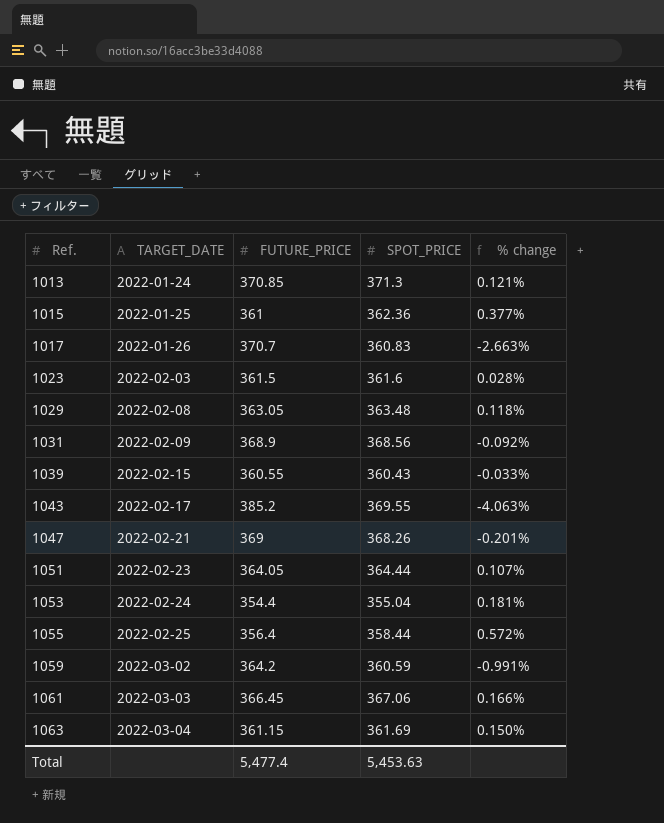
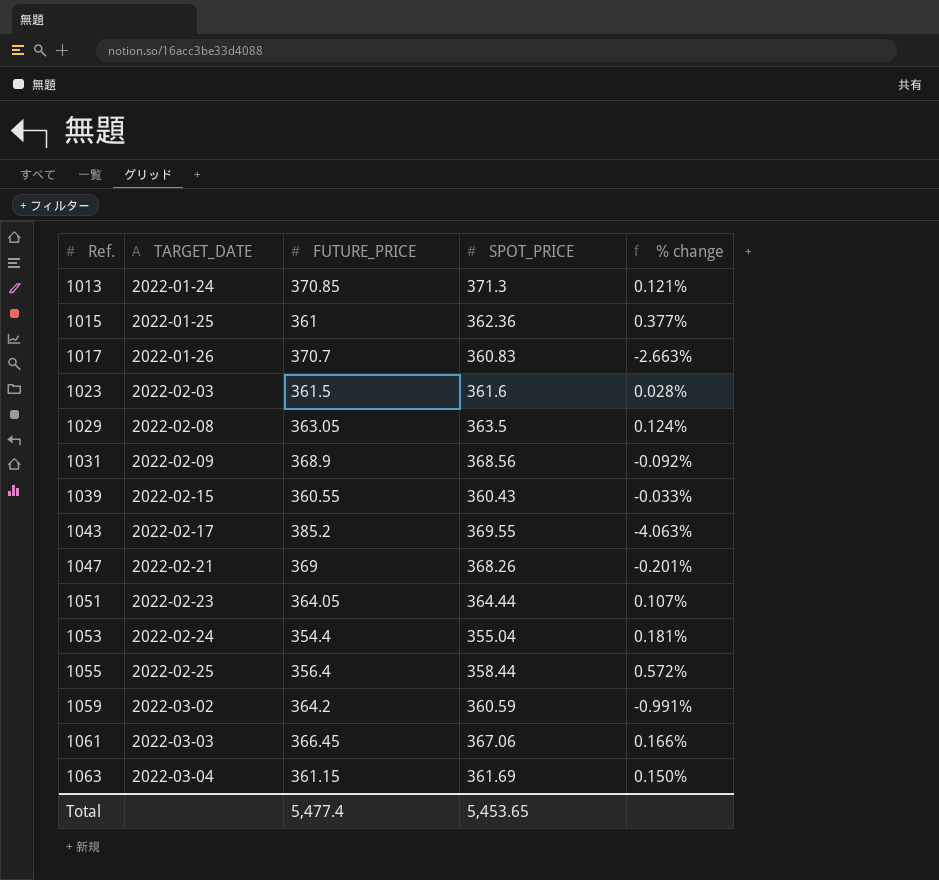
1029 | SPOT_PRICE: 363.48 -> 363.5
1029 | % change: 0.118% -> 0.124%
Total | SPOT_PRICE: 5,453.63 -> 5,453.65

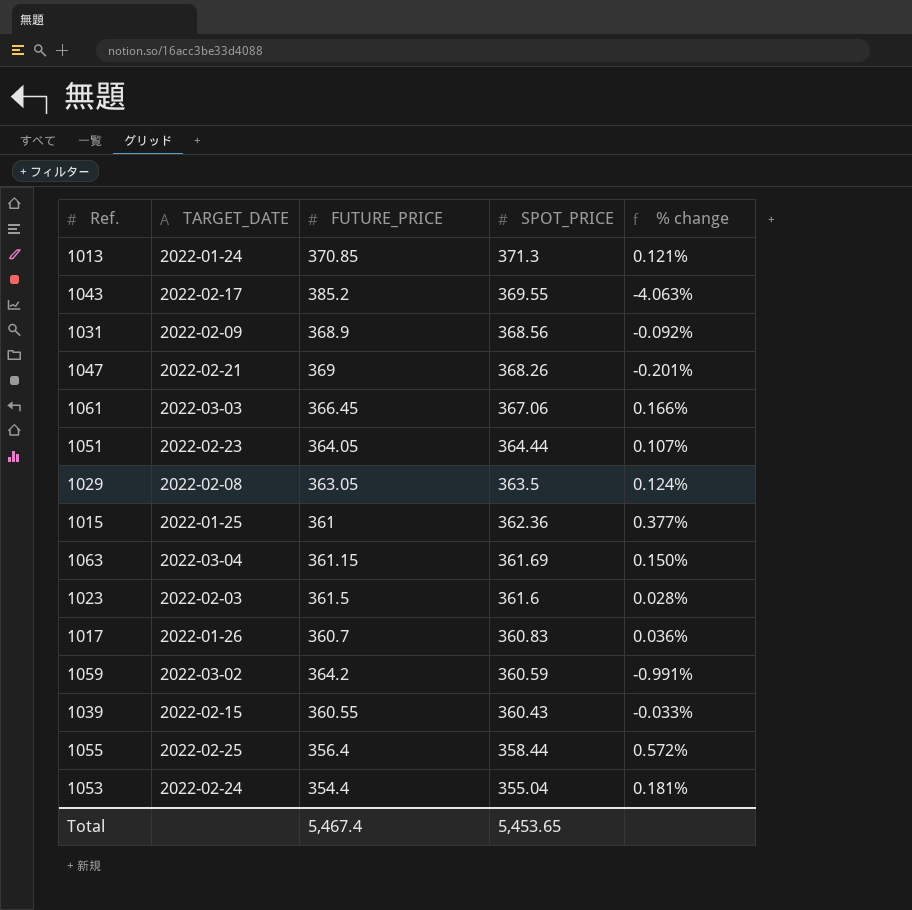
row order: Ref. ascending -> SPOT_PRICE descending
1017 | FUTURE_PRICE: 370.7 -> 360.7
1017 | % change: -2.663% -> 0.036%
Total | FUTURE_PRICE: 5,477.4 -> 5,467.4

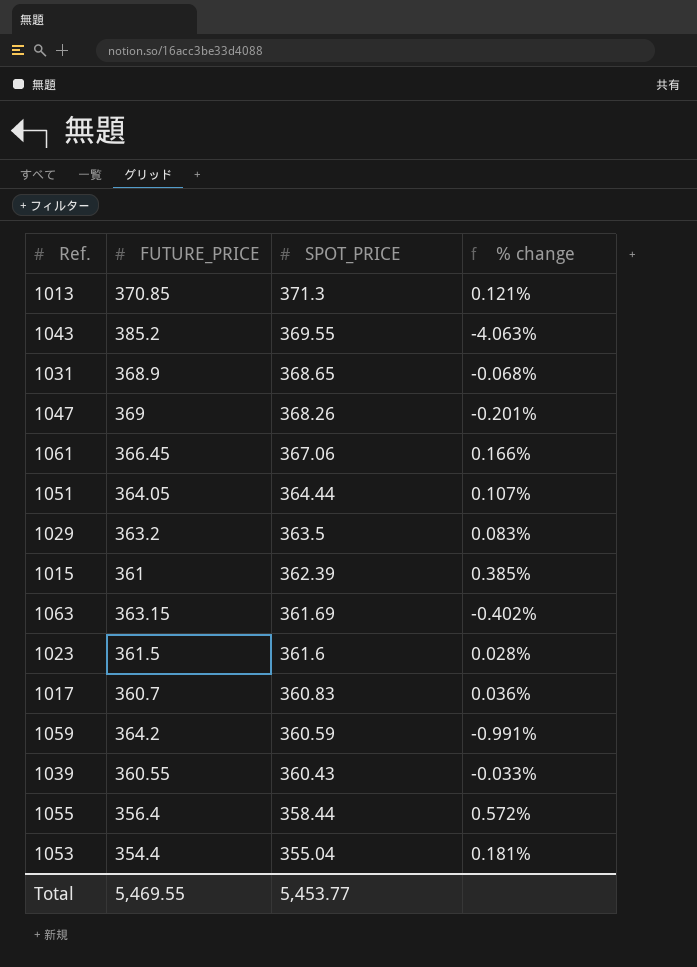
column TARGET_DATE | position: 2 -> none
1031 | SPOT_PRICE: 368.56 -> 368.65
1031 | % change: -0.092% -> -0.068%
1029 | FUTURE_PRICE: 363.05 -> 363.2
1029 | % change: 0.124% -> 0.083%
1015 | SPOT_PRICE: 362.36 -> 362.39
1015 | % change: 0.377% -> 0.385%
1063 | FUTURE_PRICE: 361.15 -> 363.15
1063 | % change: 0.150% -> -0.402%
Total | FUTURE_PRICE: 5,467.4 -> 5,469.55
Total | SPOT_PRICE: 5,453.65 -> 5,453.77

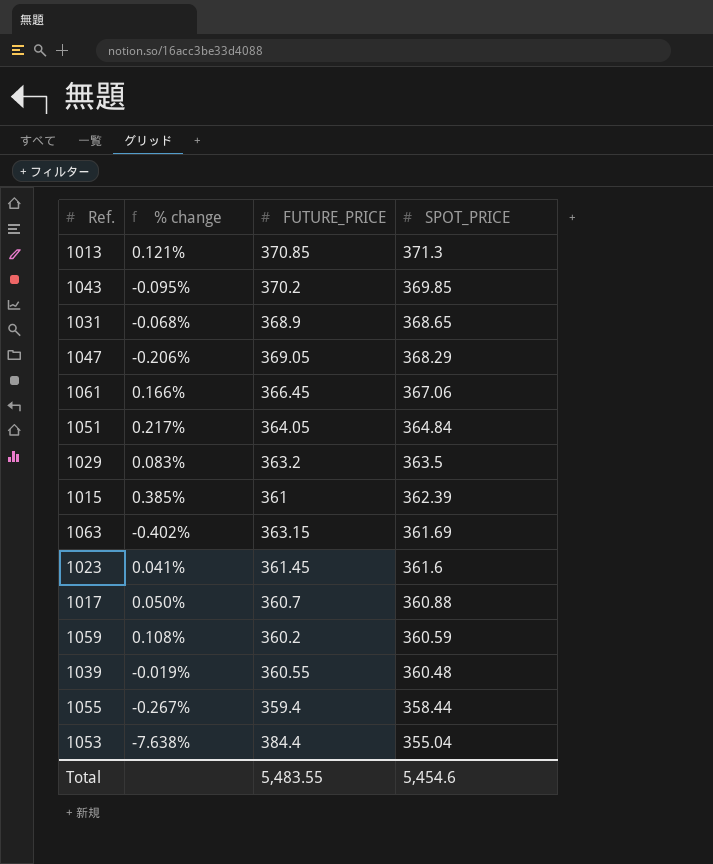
column % change | position: 4 -> 2
1043 | % change: -4.063% -> -0.095%
1043 | FUTURE_PRICE: 385.2 -> 370.2
1043 | SPOT_PRICE: 369.55 -> 369.85
1047 | % change: -0.201% -> -0.206%
1047 | FUTURE_PRICE: 369 -> 369.05
1047 | SPOT_PRICE: 368.26 -> 368.29
1051 | % change: 0.107% -> 0.217%
1051 | SPOT_PRICE: 364.44 -> 364.84
1023 | % change: 0.028% -> 0.041%
1023 | FUTURE_PRICE: 361.5 -> 361.45
1017 | % change: 0.036% -> 0.050%
1017 | SPOT_PRICE: 360.83 -> 360.88
1059 | % change: -0.991% -> 0.108%
1059 | FUTURE_PRICE: 364.2 -> 360.2
1039 | % change: -0.033% -> -0.019%
1039 | SPOT_PRICE: 360.43 -> 360.48
1055 | % change: 0.572% -> -0.267%
1055 | FUTURE_PRICE: 356.4 -> 359.4
1053 | % change: 0.181% -> -7.638%
1053 | FUTURE_PRICE: 354.4 -> 384.4
Total | FUTURE_PRICE: 5,469.55 -> 5,483.55
Total | SPOT_PRICE: 5,453.77 -> 5,454.6

